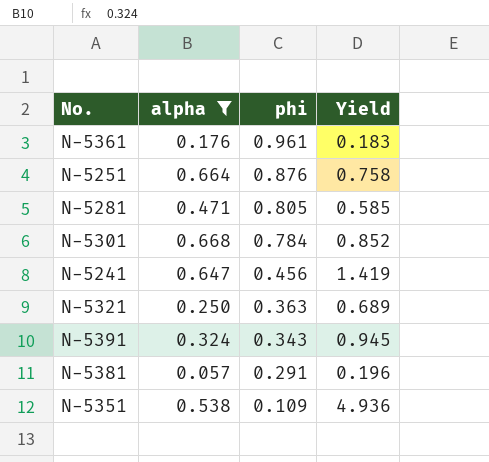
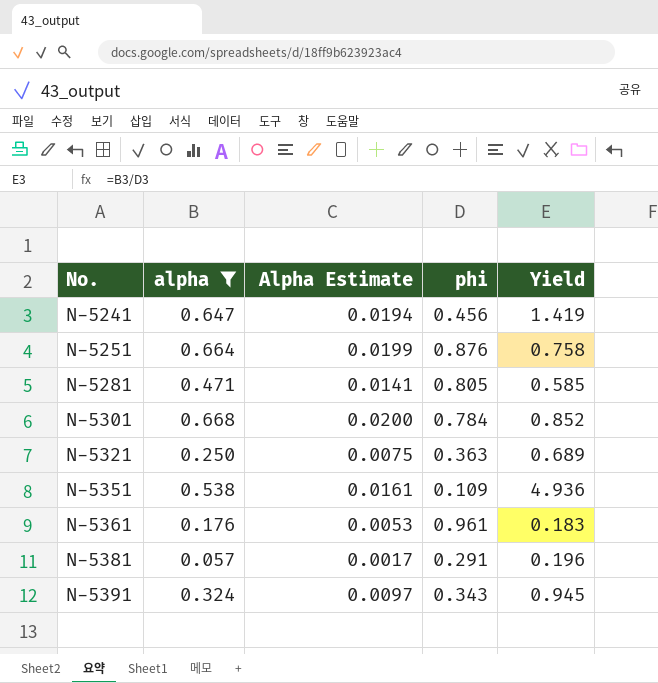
row order: phi descending -> No. ascending
column Alpha Estimate | formula: none -> [alpha] * 0.03

